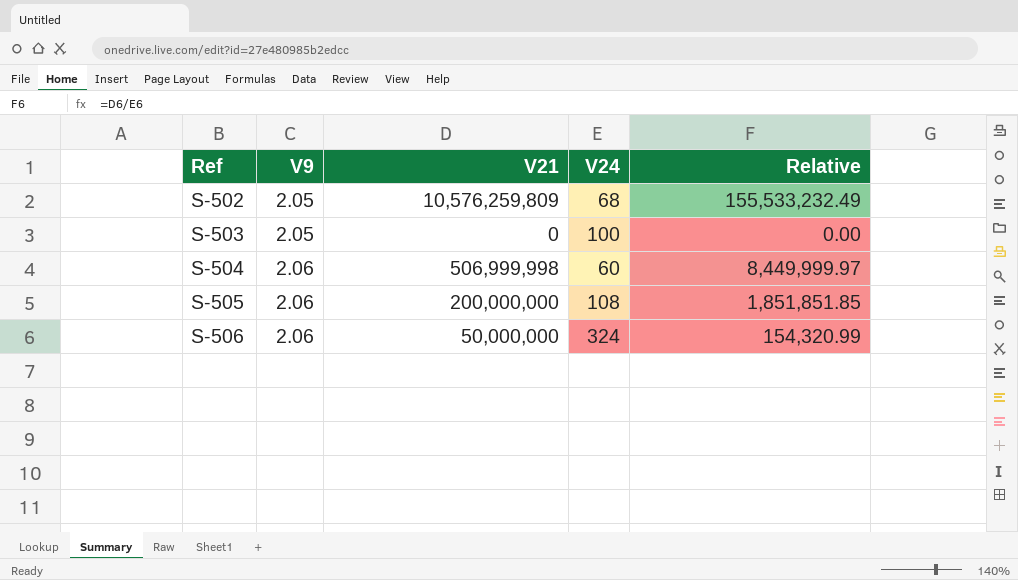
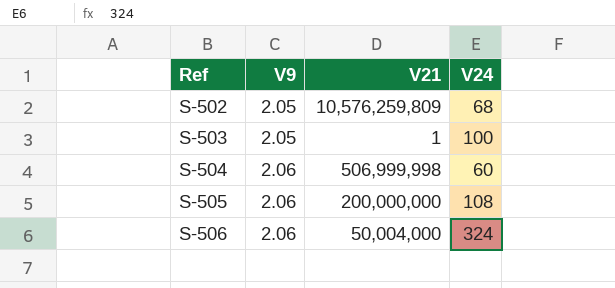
column Relative | formula: [V21] / [V24] -> none
S-503 | V21: 0 -> 1
S-506 | V21: 50,000,000 -> 50,004,000

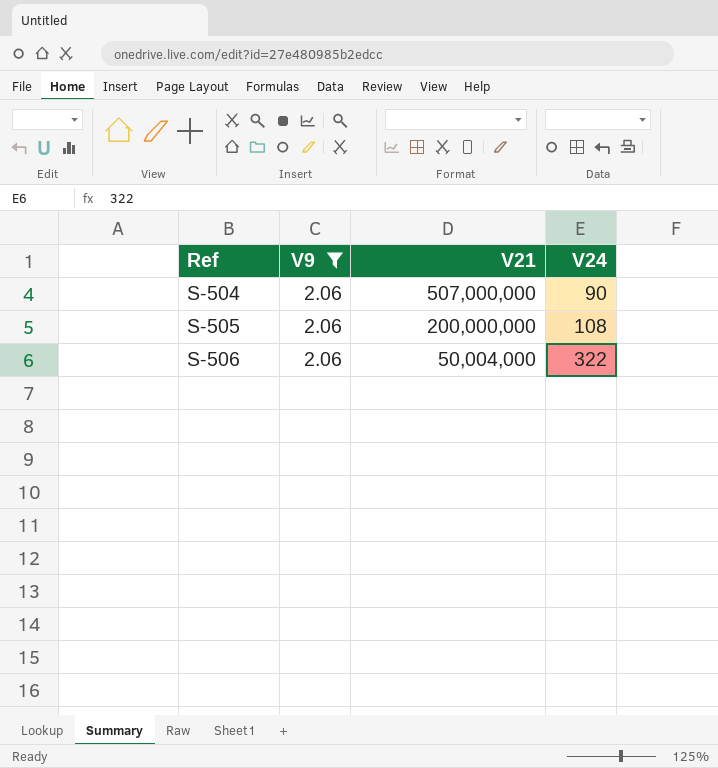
filter: none -> V9 = 2.06
S-504 | V21: 506,999,998 -> 507,000,000
S-504 | V24: 60 -> 90
S-506 | V24: 324 -> 322

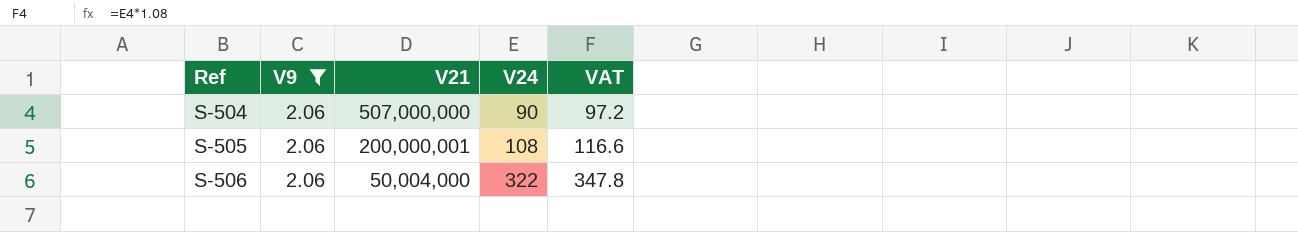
column VAT | formula: none -> [V24] * 1.08
S-505 | V21: 200,000,000 -> 200,000,001

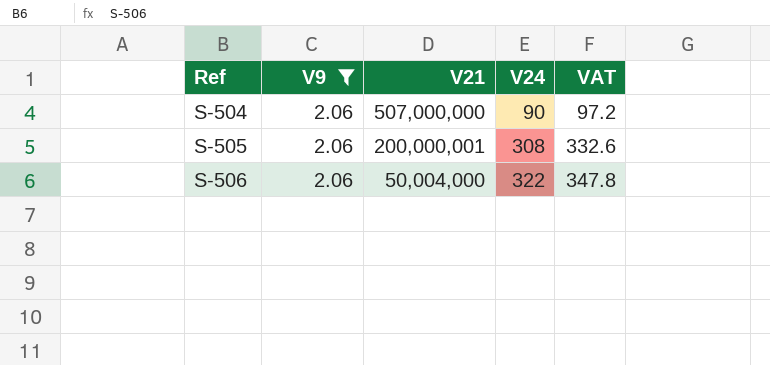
S-505 | V24: 108 -> 308
S-505 | VAT: 116.6 -> 332.6

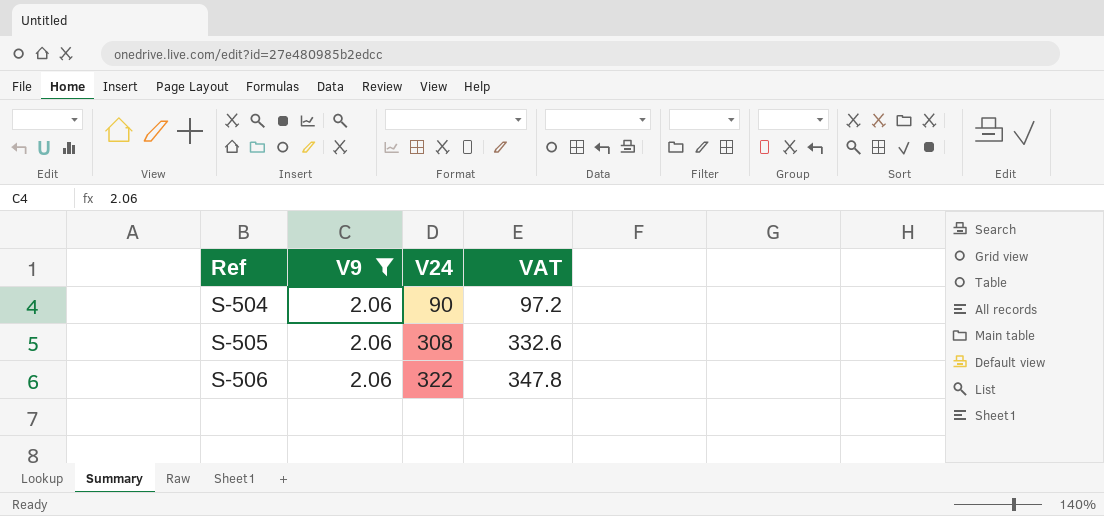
column V21 | position: 3 -> none

